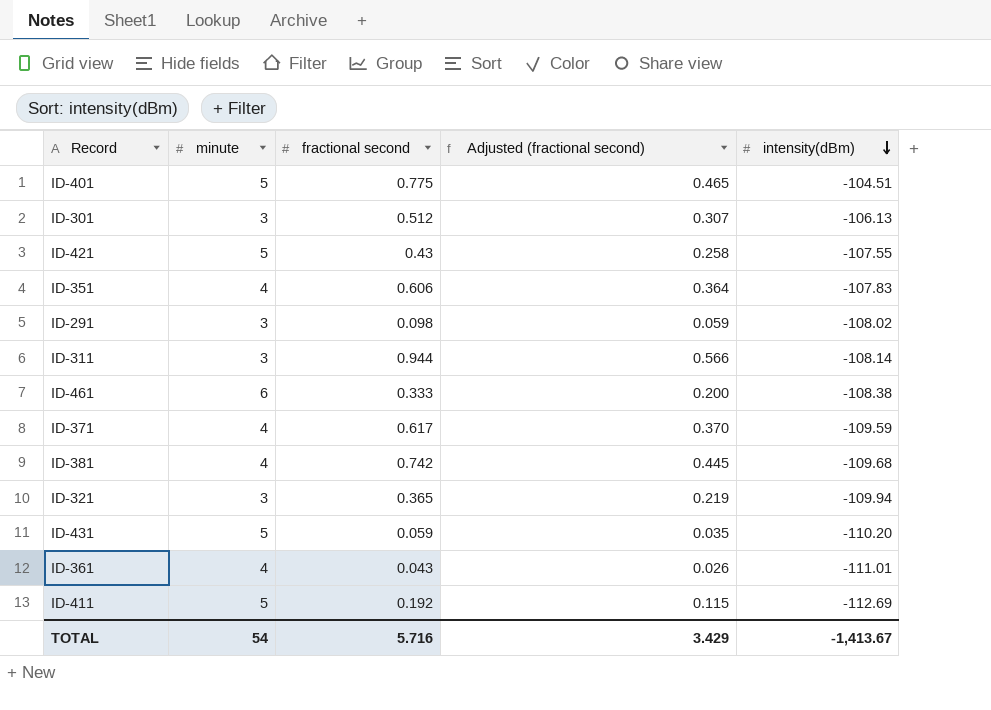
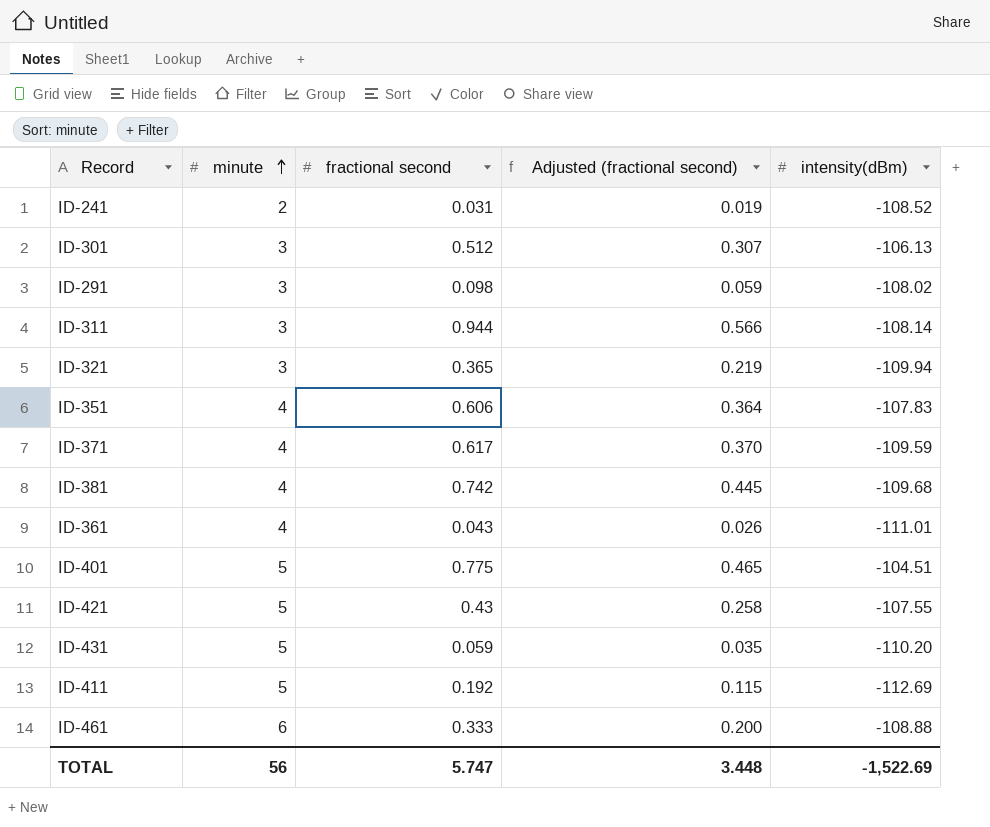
row order: intensity(dBm) descending -> minute ascending
row ID-241: none -> 2 | 0.031 | 0.019 | -108.52
ID-461 | intensity(dBm): -108.38 -> -108.88
TOTAL | minute: 54 -> 56
TOTAL | fractional second: 5.716 -> 5.747
TOTAL | Adjusted (fractional second): 3.429 -> 3.448
TOTAL | intensity(dBm): -1,413.67 -> -1,522.69

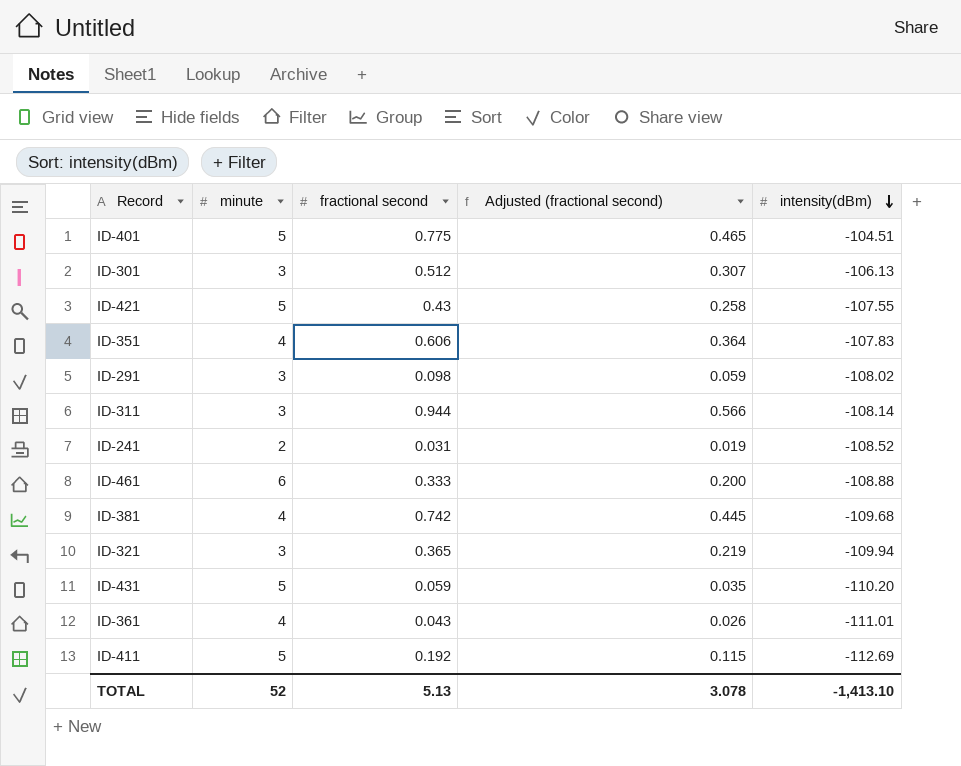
row order: minute ascending -> intensity(dBm) descending
row ID-371: 4 | 0.617 | 0.370 | -109.59 -> none
TOTAL | minute: 56 -> 52
TOTAL | fractional second: 5.747 -> 5.13
TOTAL | Adjusted (fractional second): 3.448 -> 3.078
TOTAL | intensity(dBm): -1,522.69 -> -1,413.10

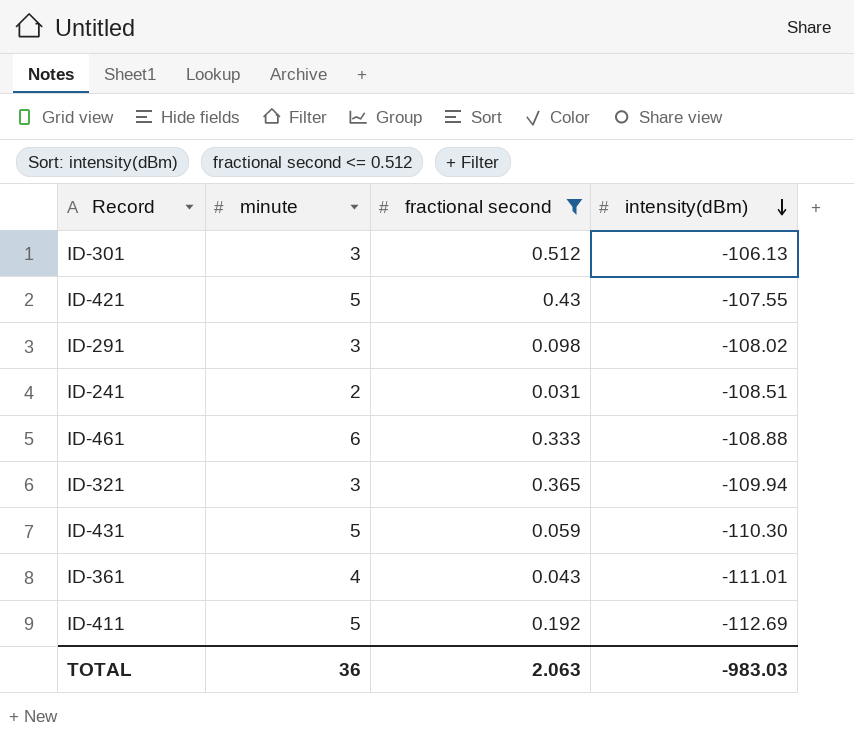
filter: none -> fractional second <= 0.512
column Adjusted (fractional second) | formula: [fractional second] * 0.6 -> none
ID-241 | intensity(dBm): -108.52 -> -108.51
ID-431 | intensity(dBm): -110.20 -> -110.30
TOTAL | minute: 52 -> 36
TOTAL | fractional second: 5.13 -> 2.063
TOTAL | intensity(dBm): -1,413.10 -> -983.03

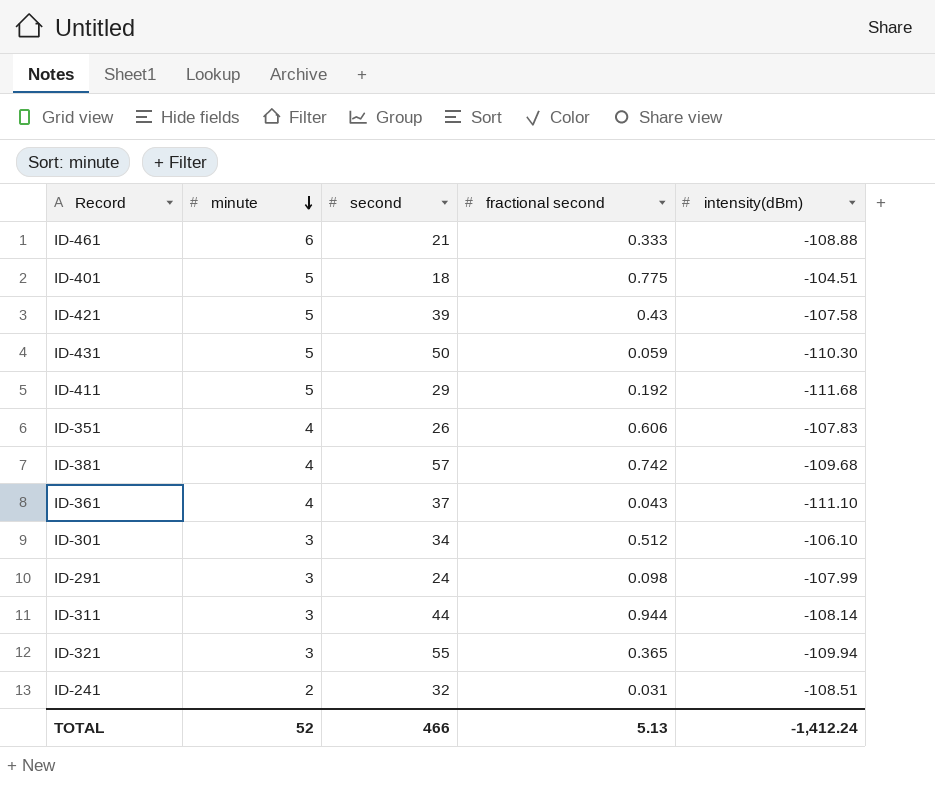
filter: fractional second <= 0.512 -> none
row order: intensity(dBm) descending -> minute descending
column second | position: none -> 3
ID-421 | intensity(dBm): -107.55 -> -107.58
ID-411 | intensity(dBm): -112.69 -> -111.68
ID-361 | intensity(dBm): -111.01 -> -111.10
ID-301 | intensity(dBm): -106.13 -> -106.10
ID-291 | intensity(dBm): -108.02 -> -107.99
TOTAL | minute: 36 -> 52
TOTAL | fractional second: 2.063 -> 5.13
TOTAL | intensity(dBm): -983.03 -> -1,412.24

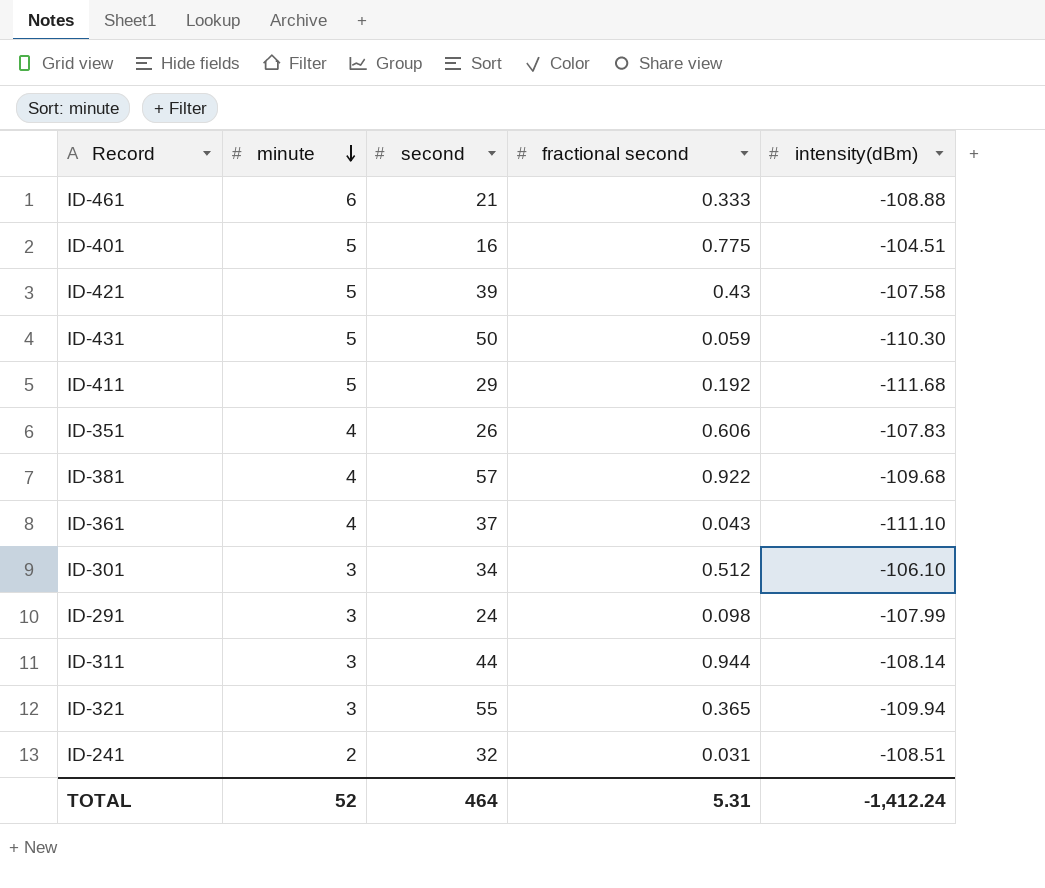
ID-401 | second: 18 -> 16
ID-381 | fractional second: 0.742 -> 0.922
TOTAL | second: 466 -> 464
TOTAL | fractional second: 5.13 -> 5.31

